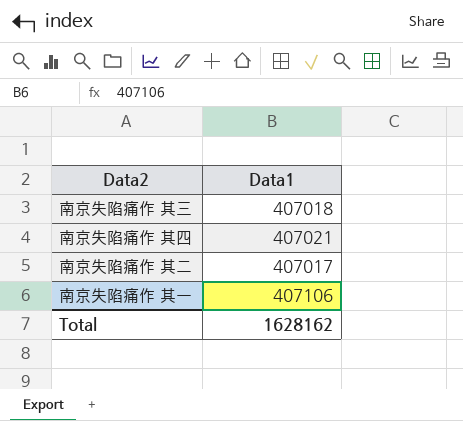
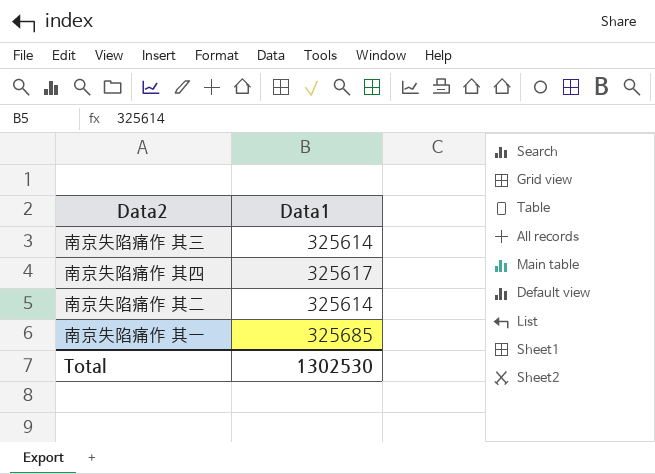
南京失陷痛作 其三 | Data1: 407018 -> 325614
南京失陷痛作 其四 | Data1: 407021 -> 325617
南京失陷痛作 其二 | Data1: 407017 -> 325614
南京失陷痛作 其一 | Data1: 407106 -> 325685
Total | Data1: 1628162 -> 1302530

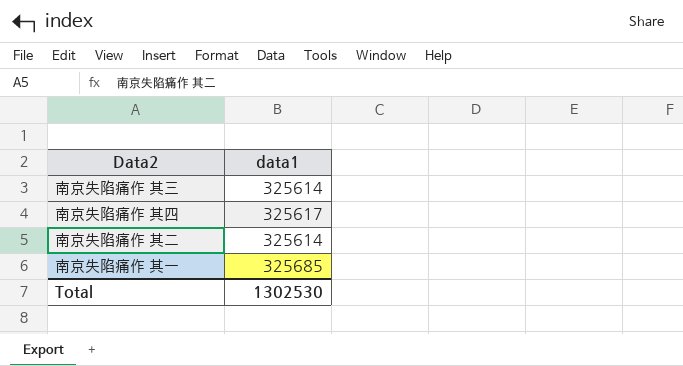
column name: Data1 -> data1

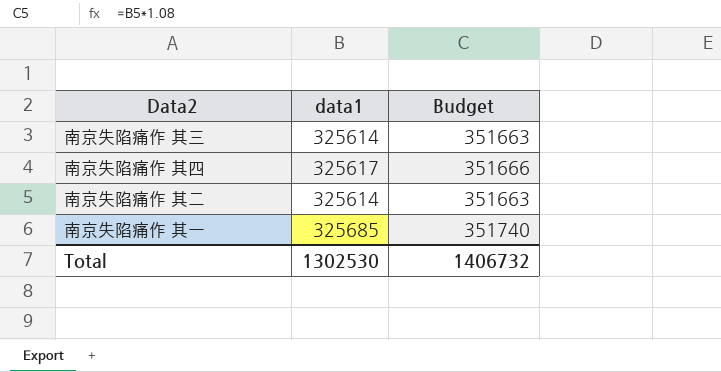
column Budget | formula: none -> [data1] * 1.08

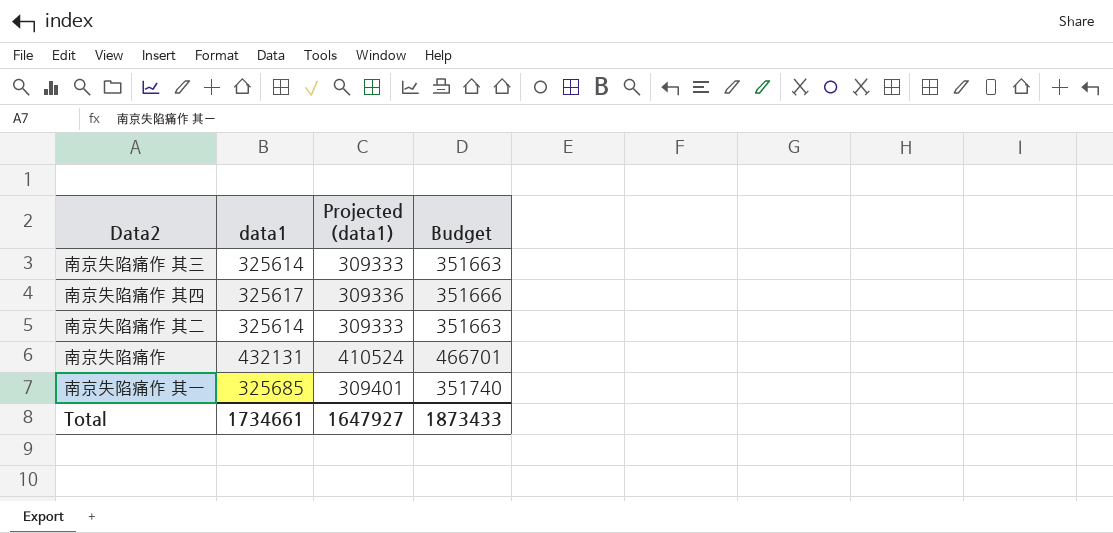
column Projected (data1) | formula: none -> [data1] * 0.95
row 南京失陷痛作: none -> 432131 | 410524 | 466701
Total | data1: 1302530 -> 1734661
Total | Budget: 1406732 -> 1873433

